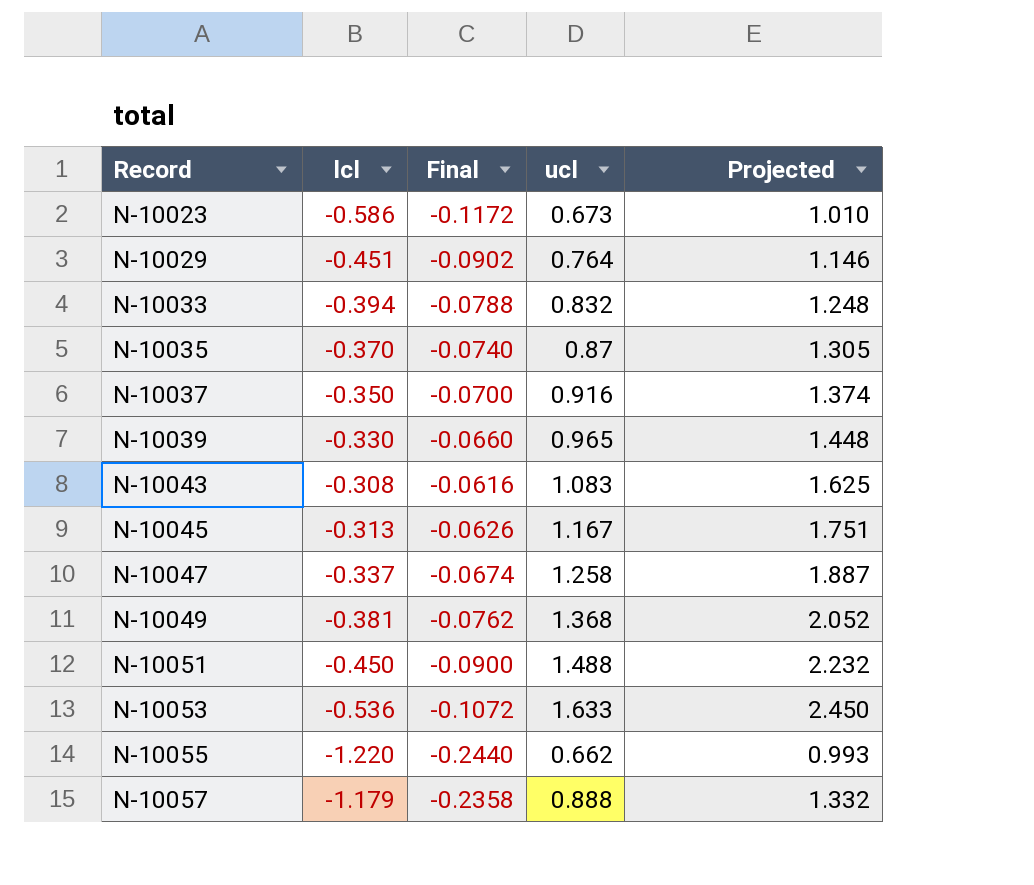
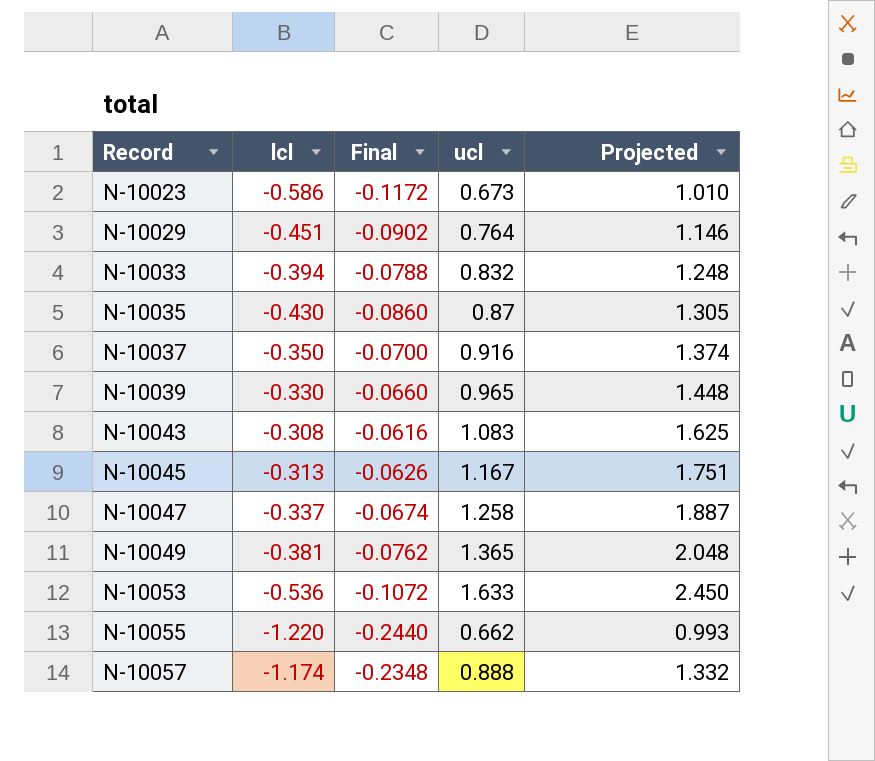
row N-10051: -0.450 | -0.0900 | 1.488 | 2.232 -> none
N-10035 | lcl: -0.370 -> -0.430
N-10035 | Final: -0.0740 -> -0.0860
N-10049 | ucl: 1.368 -> 1.365
N-10049 | Projected: 2.052 -> 2.048
N-10057 | lcl: -1.179 -> -1.174
N-10057 | Final: -0.2358 -> -0.2348

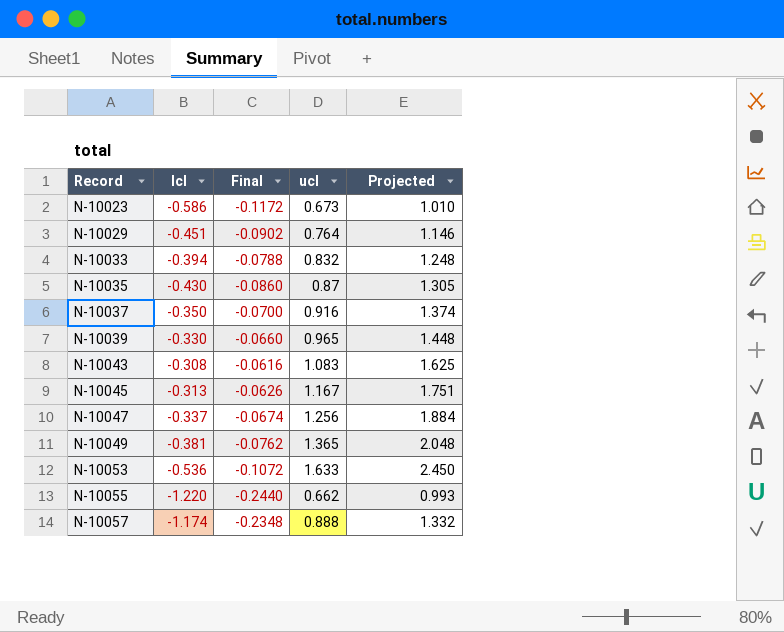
N-10047 | ucl: 1.258 -> 1.256
N-10047 | Projected: 1.887 -> 1.884

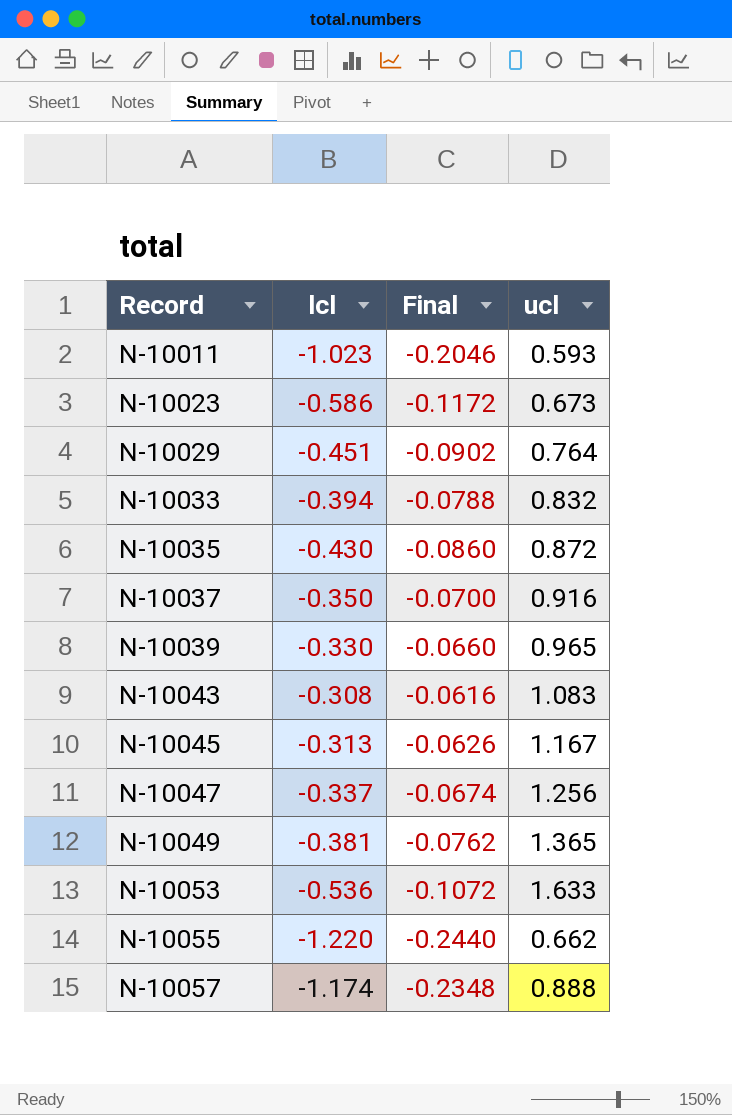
column Projected | formula: [ucl] * 1.5 -> none
row N-10011: none -> -1.023 | -0.2046 | 0.593
N-10035 | ucl: 0.87 -> 0.872

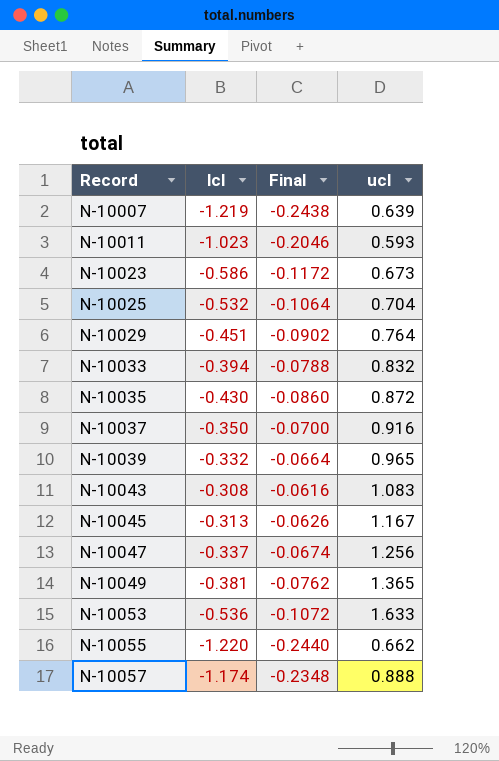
row N-10007: none -> -1.219 | -0.2438 | 0.639
row N-10025: none -> -0.532 | -0.1064 | 0.704
N-10039 | lcl: -0.330 -> -0.332
N-10039 | Final: -0.0660 -> -0.0664

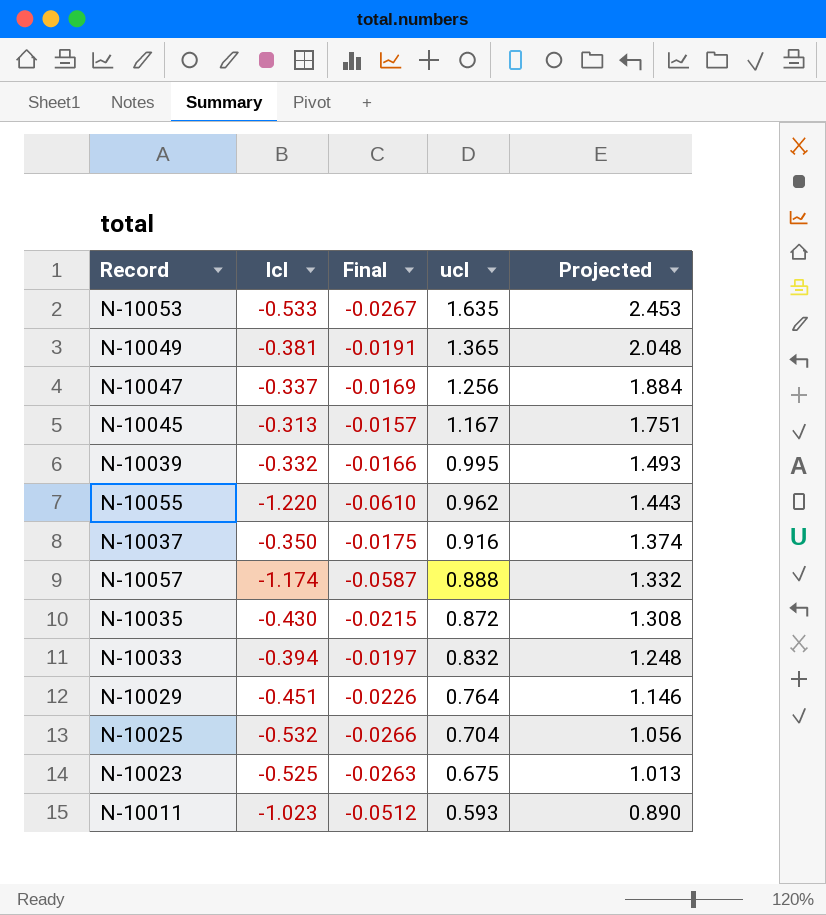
row order: Record ascending -> ucl descending
column Final | formula: [lcl] * 0.2 -> [lcl] * 0.05
column Projected | formula: none -> [ucl] * 1.5
row N-10007: -1.219 | -0.2438 | 0.639 -> none
row N-10043: -0.308 | -0.0616 | 1.083 -> none
N-10053 | lcl: -0.536 -> -0.533
N-10053 | ucl: 1.633 -> 1.635
N-10039 | ucl: 0.965 -> 0.995
N-10055 | ucl: 0.662 -> 0.962
N-10023 | lcl: -0.586 -> -0.525
N-10023 | ucl: 0.673 -> 0.675

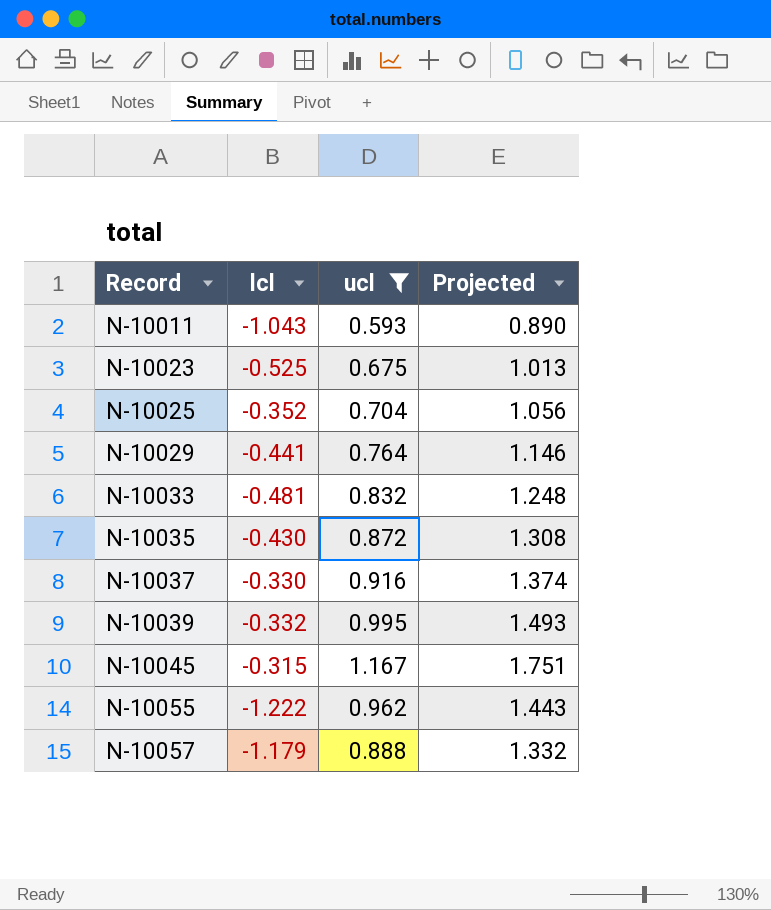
filter: none -> ucl <= 1.167
row order: ucl descending -> Record ascending
column Final | formula: [lcl] * 0.05 -> none
N-10011 | lcl: -1.023 -> -1.043
N-10025 | lcl: -0.532 -> -0.352
N-10029 | lcl: -0.451 -> -0.441
N-10033 | lcl: -0.394 -> -0.481
N-10037 | lcl: -0.350 -> -0.330
N-10045 | lcl: -0.313 -> -0.315
N-10055 | lcl: -1.220 -> -1.222
N-10057 | lcl: -1.174 -> -1.179

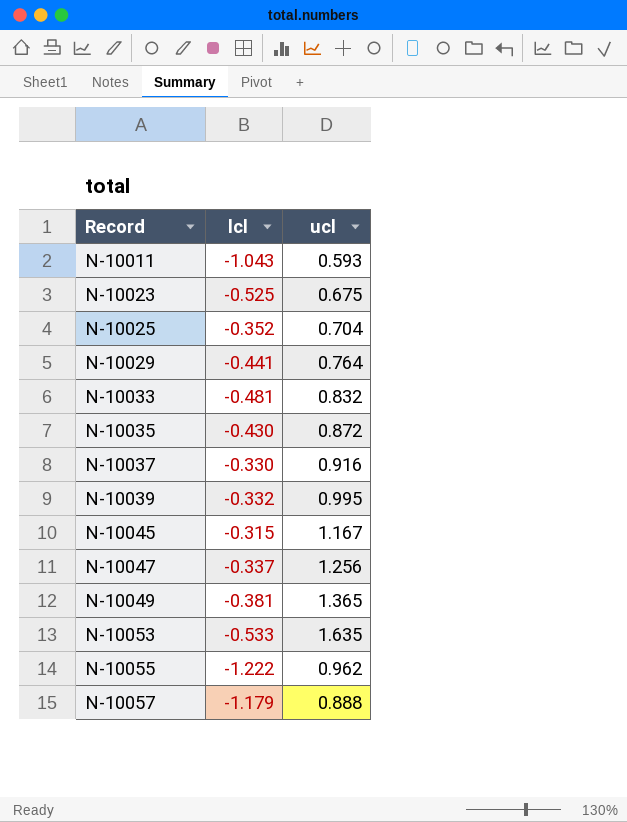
filter: ucl <= 1.167 -> none
column Projected | formula: [ucl] * 1.5 -> none

